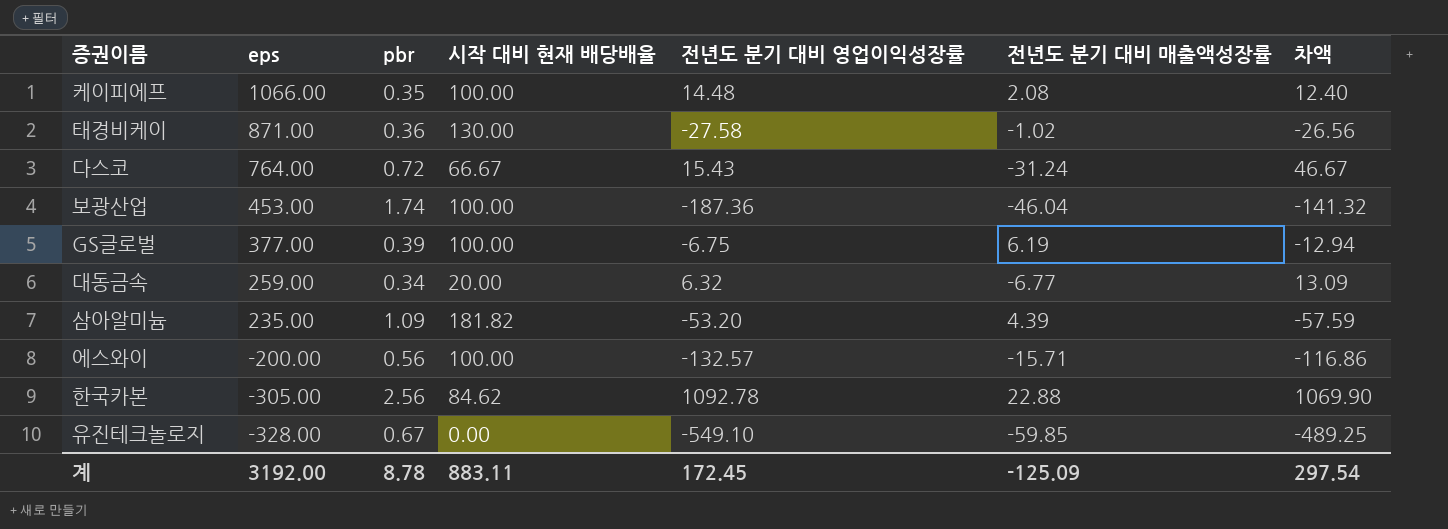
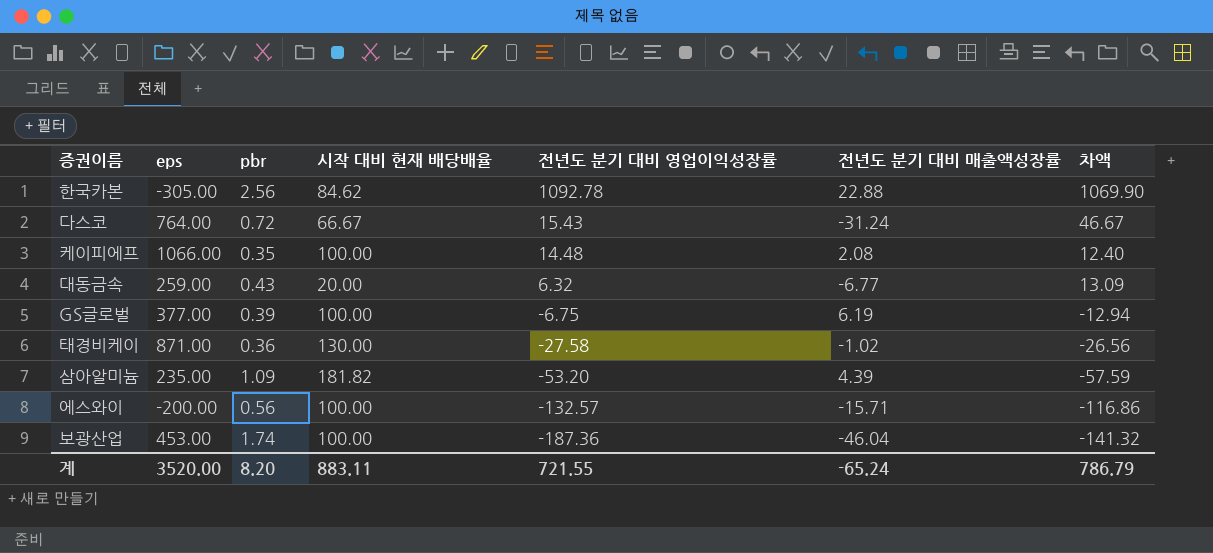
row order: eps descending -> 전년도 분기 대비 영업이익성장률 descending
row 유진테크놀로지: -328.00 | 0.67 | 0.00 | -549.10 | -59.85 | -489.25 -> none
대동금속 | pbr: 0.34 -> 0.43
계 | eps: 3192.00 -> 3520.00
계 | pbr: 8.78 -> 8.20
계 | 전년도 분기 대비 영업이익성장률: 172.45 -> 721.55
계 | 전년도 분기 대비 매출액성장률: -125.09 -> -65.24
계 | 차액: 297.54 -> 786.79

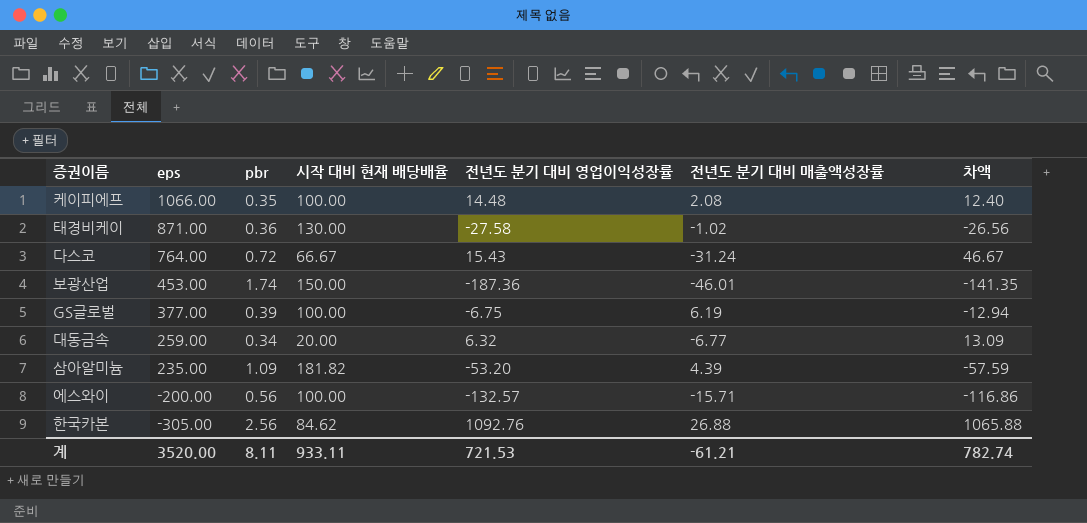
row order: 전년도 분기 대비 영업이익성장률 descending -> eps descending
보광산업 | 시작 대비 현재 배당배율: 100.00 -> 150.00
보광산업 | 전년도 분기 대비 매출액성장률: -46.04 -> -46.01
보광산업 | 차액: -141.32 -> -141.35
대동금속 | pbr: 0.43 -> 0.34
한국카본 | 전년도 분기 대비 영업이익성장률: 1092.78 -> 1092.76
한국카본 | 전년도 분기 대비 매출액성장률: 22.88 -> 26.88
한국카본 | 차액: 1069.90 -> 1065.88
계 | pbr: 8.20 -> 8.11
계 | 시작 대비 현재 배당배율: 883.11 -> 933.11
계 | 전년도 분기 대비 영업이익성장률: 721.55 -> 721.53
계 | 전년도 분기 대비 매출액성장률: -65.24 -> -61.21
계 | 차액: 786.79 -> 782.74

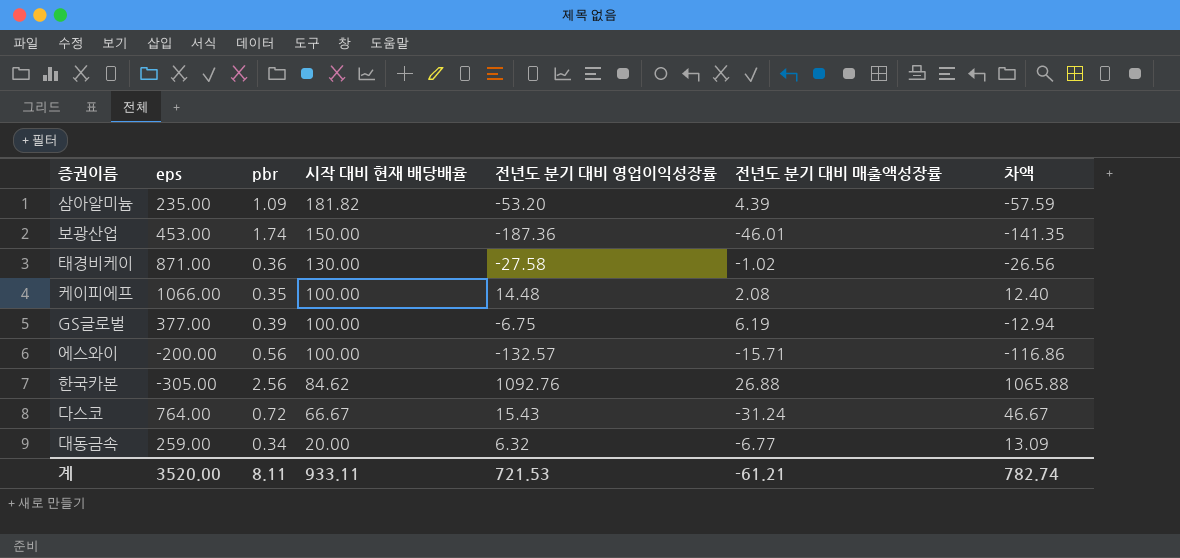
row order: eps descending -> 시작 대비 현재 배당배율 descending

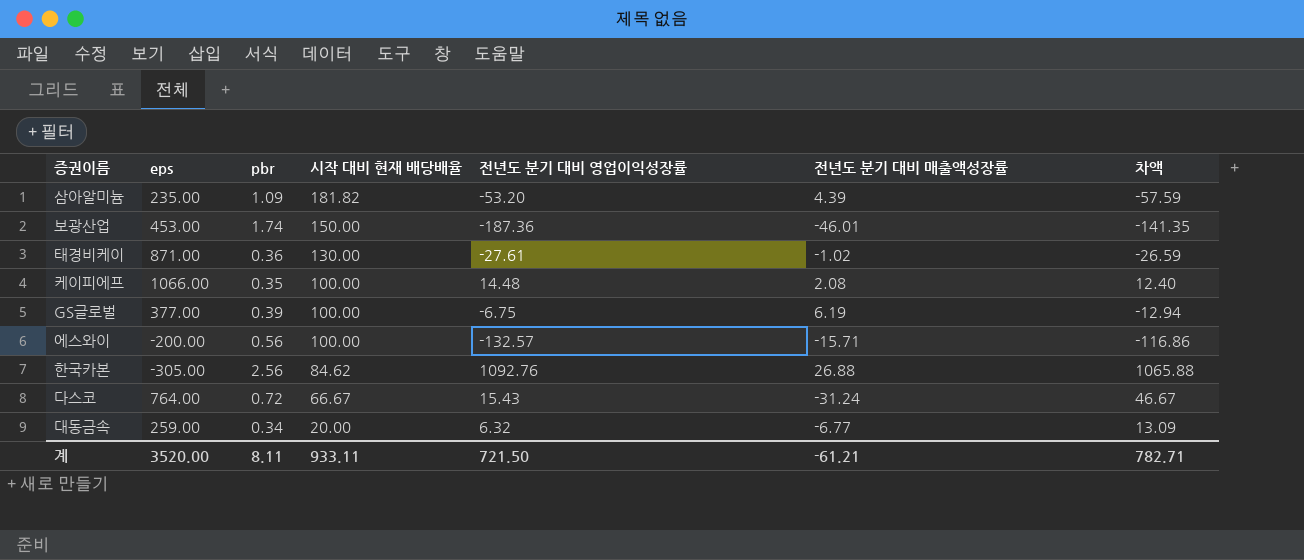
태경비케이 | 전년도 분기 대비 영업이익성장률: -27.58 -> -27.61
태경비케이 | 차액: -26.56 -> -26.59
계 | 전년도 분기 대비 영업이익성장률: 721.53 -> 721.50
계 | 차액: 782.74 -> 782.71

